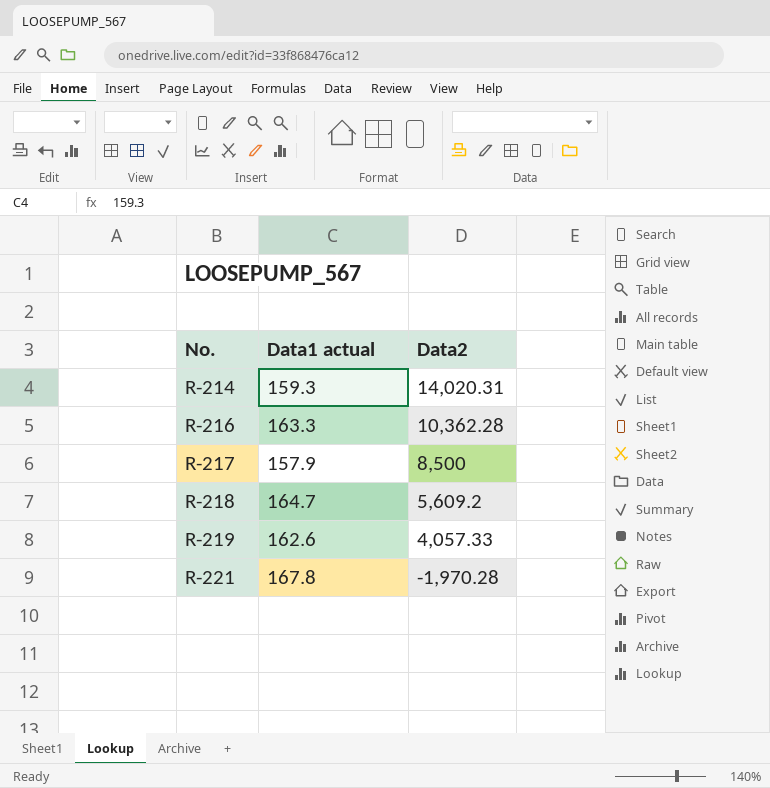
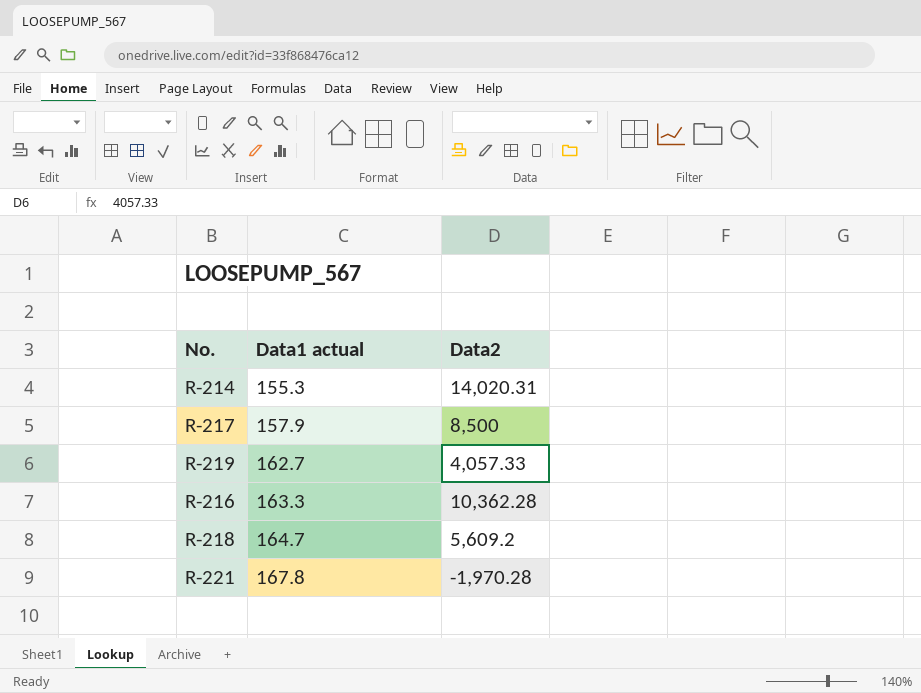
row order: No. ascending -> Data1 actual ascending
R-214 | Data1 actual: 159.3 -> 155.3
R-219 | Data1 actual: 162.6 -> 162.7

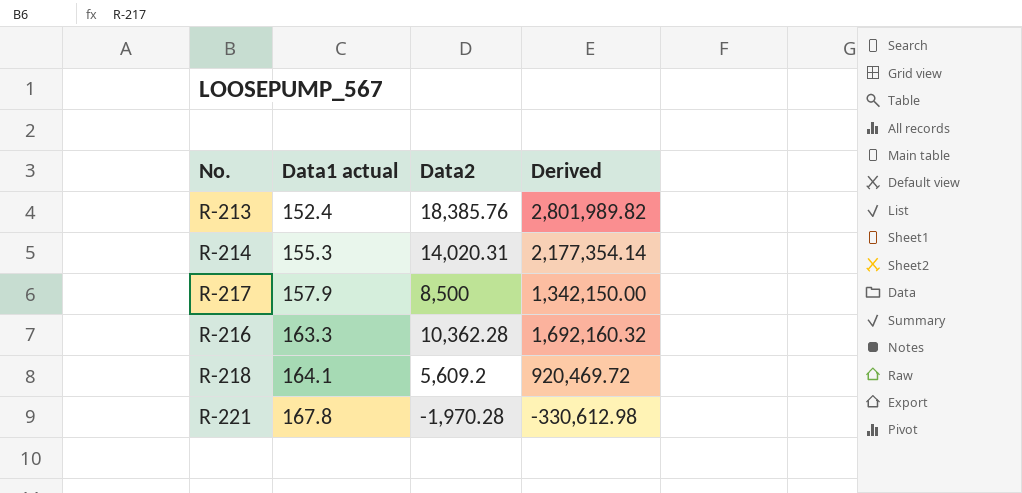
column Derived | formula: none -> [Data1 actual] * [Data2]
row R-219: 162.7 | 4,057.33 -> none
row R-213: none -> 152.4 | 18,385.76 | 2,801,989.82
R-218 | Data1 actual: 164.7 -> 164.1

